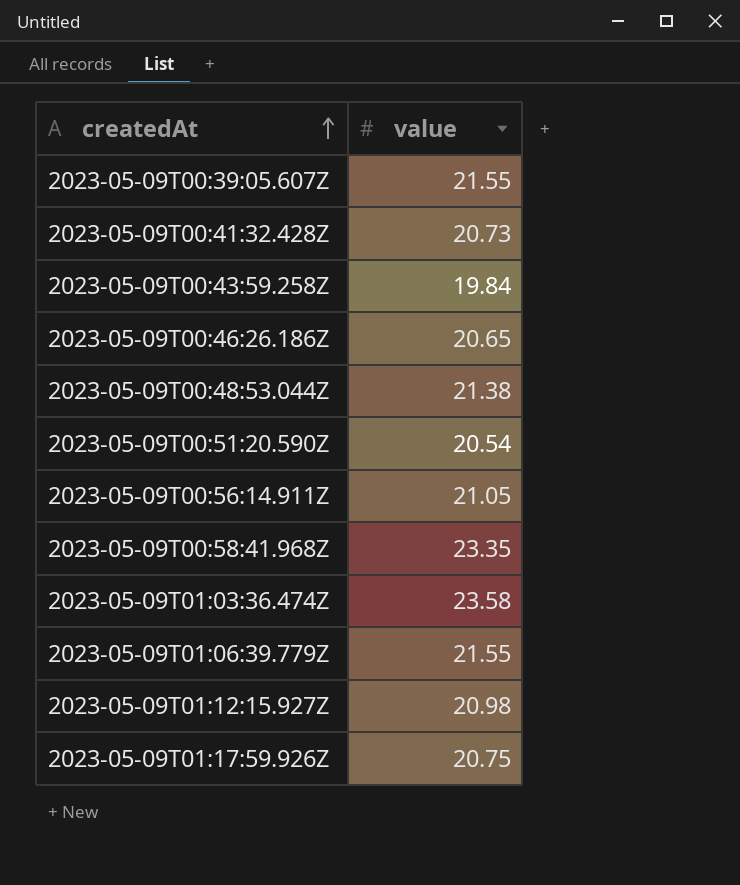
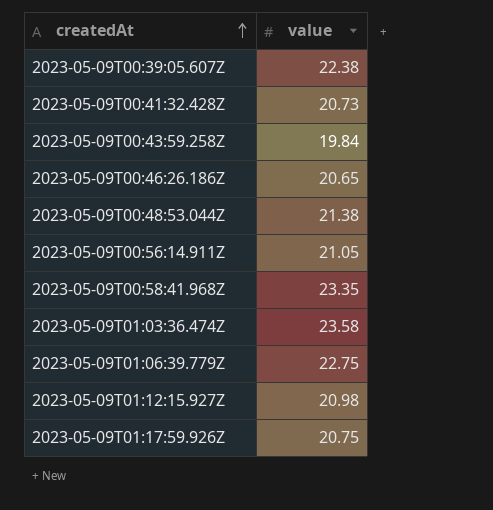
row 2023-05-09T00:51:20.590Z: 20.54 -> none
2023-05-09T00:39:05.607Z | value: 21.55 -> 22.38
2023-05-09T01:06:39.779Z | value: 21.55 -> 22.75

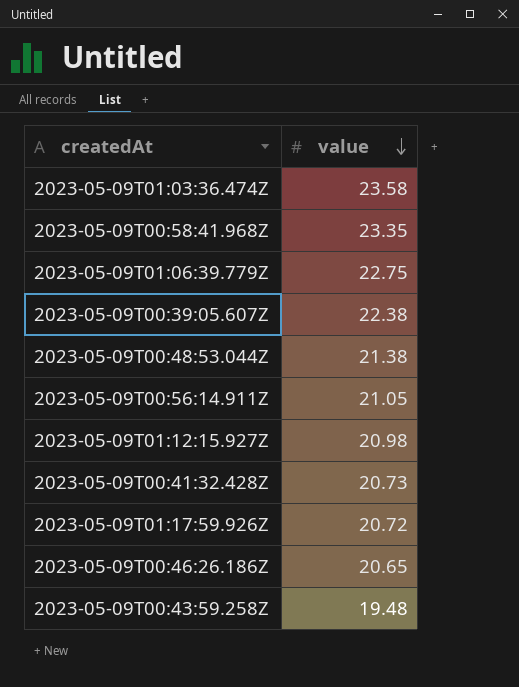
row order: createdAt ascending -> value descending
2023-05-09T01:17:59.926Z | value: 20.75 -> 20.72
2023-05-09T00:43:59.258Z | value: 19.84 -> 19.48

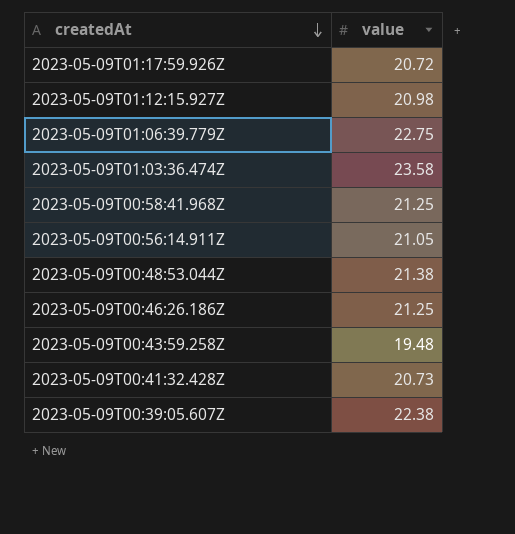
row order: value descending -> createdAt descending
2023-05-09T00:58:41.968Z | value: 23.35 -> 21.25
2023-05-09T00:46:26.186Z | value: 20.65 -> 21.25

